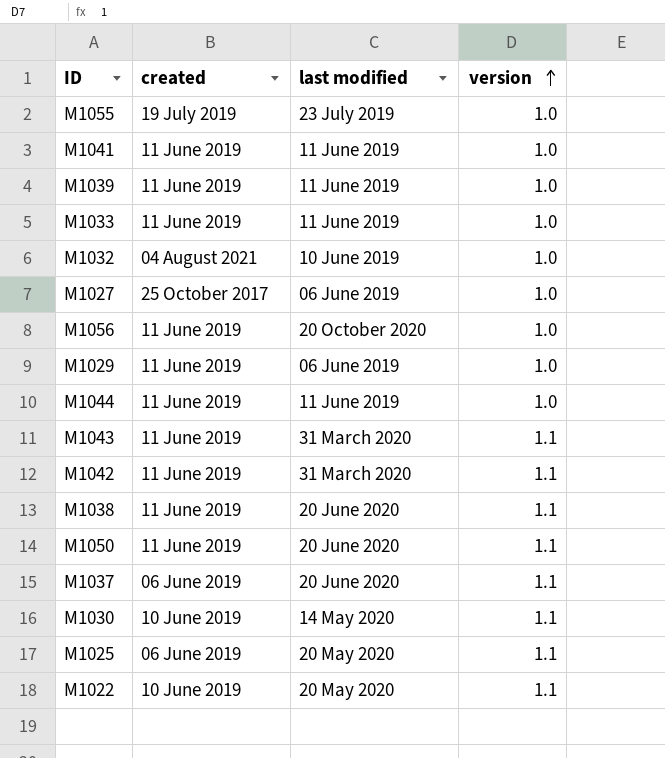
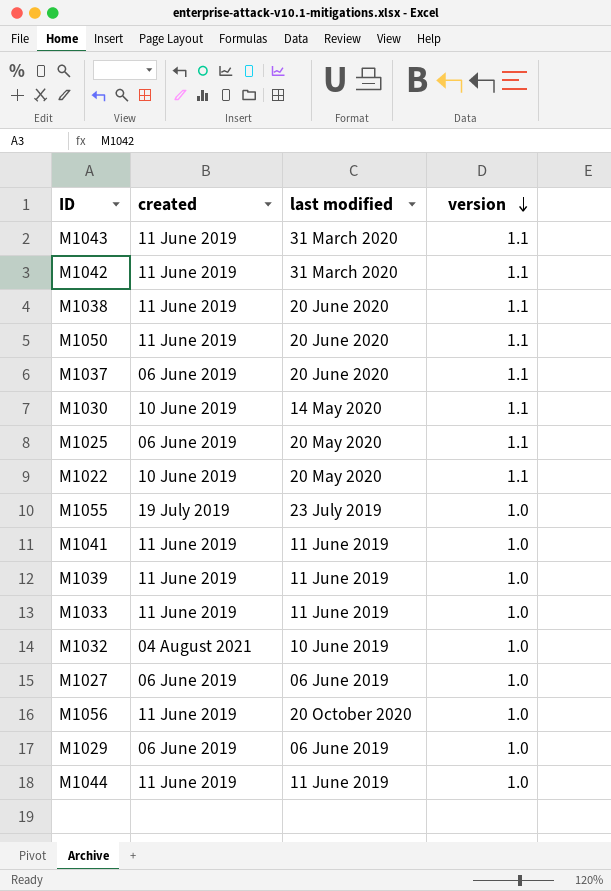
row order: version ascending -> version descending
M1027 | created: 25 October 2017 -> 06 June 2019
M1029 | created: 11 June 2019 -> 06 June 2019

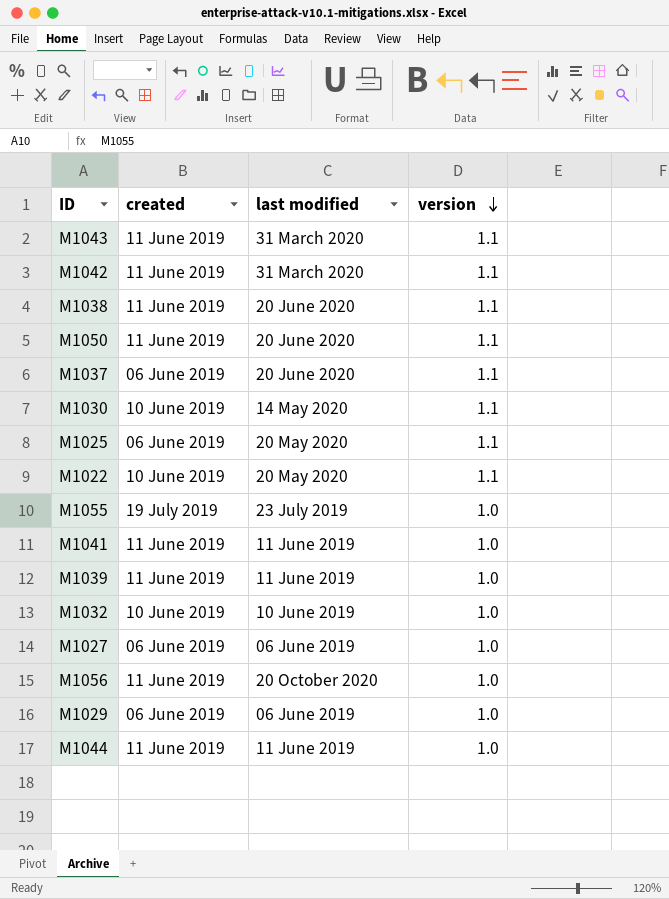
row M1033: 11 June 2019 | 11 June 2019 | 1.0 -> none
M1032 | created: 04 August 2021 -> 10 June 2019

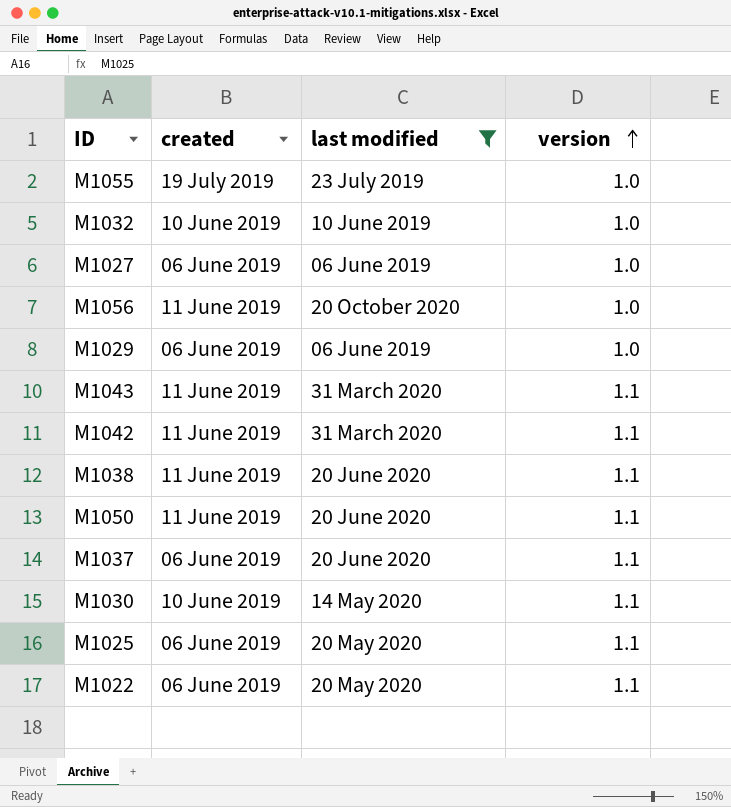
filter: none -> last modified != 11 June 2019
row order: version descending -> version ascending
M1022 | created: 10 June 2019 -> 06 June 2019

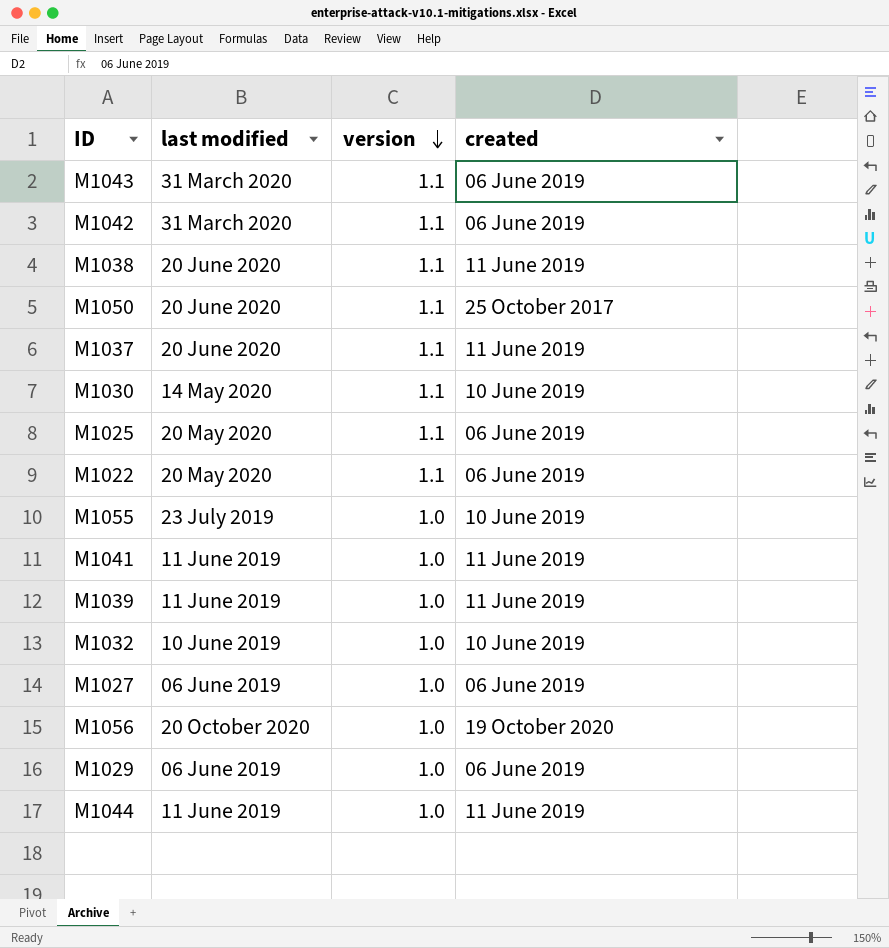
filter: last modified != 11 June 2019 -> none
row order: version ascending -> version descending
column created | position: 2 -> 4
M1043 | created: 11 June 2019 -> 06 June 2019
M1042 | created: 11 June 2019 -> 06 June 2019
M1050 | created: 11 June 2019 -> 25 October 2017
M1037 | created: 06 June 2019 -> 11 June 2019
M1055 | created: 19 July 2019 -> 10 June 2019
M1056 | created: 11 June 2019 -> 19 October 2020

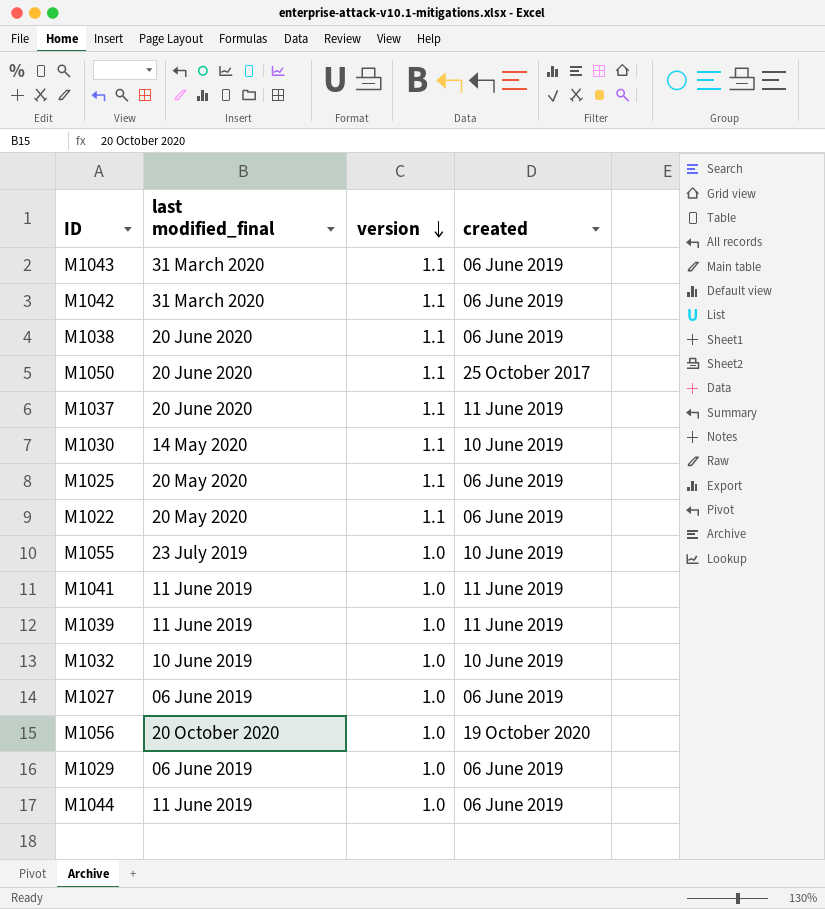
column name: last modified -> last modified_final
M1038 | created: 11 June 2019 -> 06 June 2019
M1044 | created: 11 June 2019 -> 06 June 2019

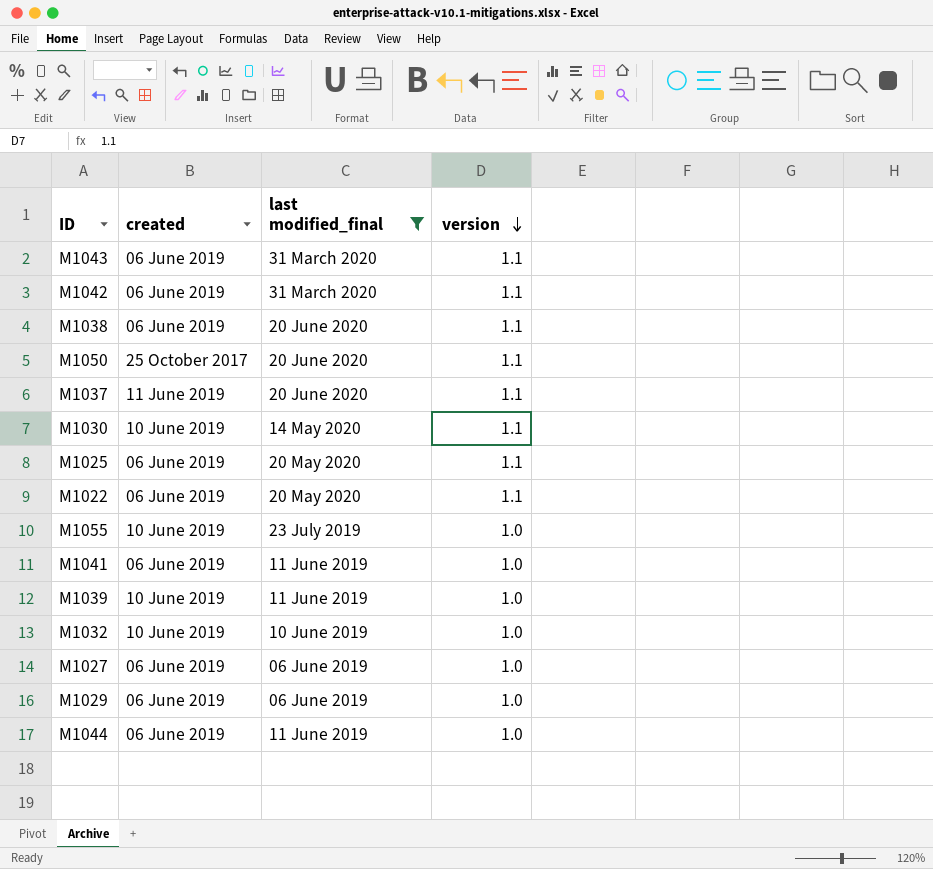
filter: none -> last modified_final != 20 October 2020
column created | position: 4 -> 2
M1041 | created: 11 June 2019 -> 06 June 2019
M1039 | created: 11 June 2019 -> 10 June 2019

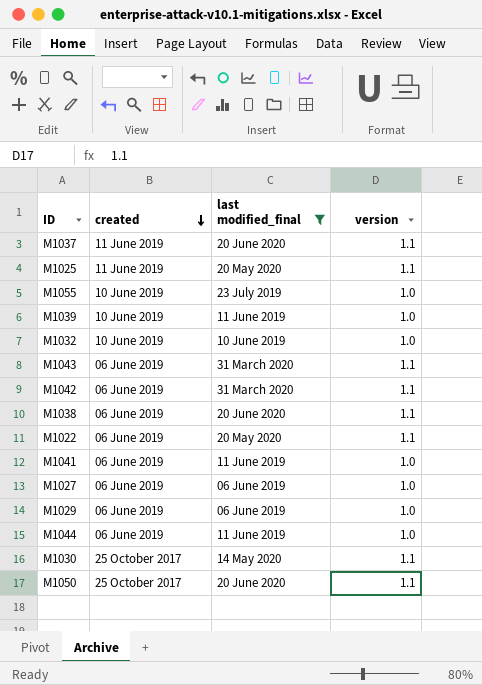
row order: version descending -> created descending
M1025 | created: 06 June 2019 -> 11 June 2019
M1030 | created: 10 June 2019 -> 25 October 2017

